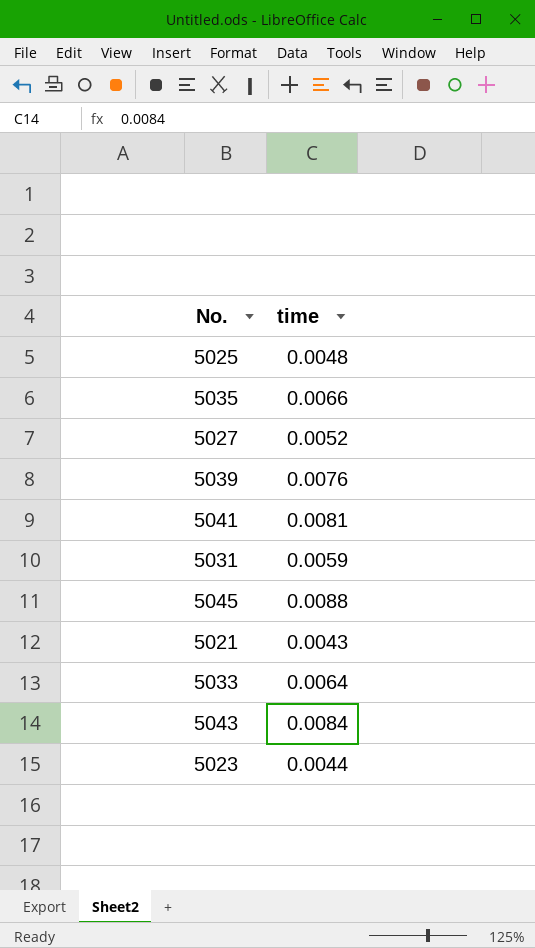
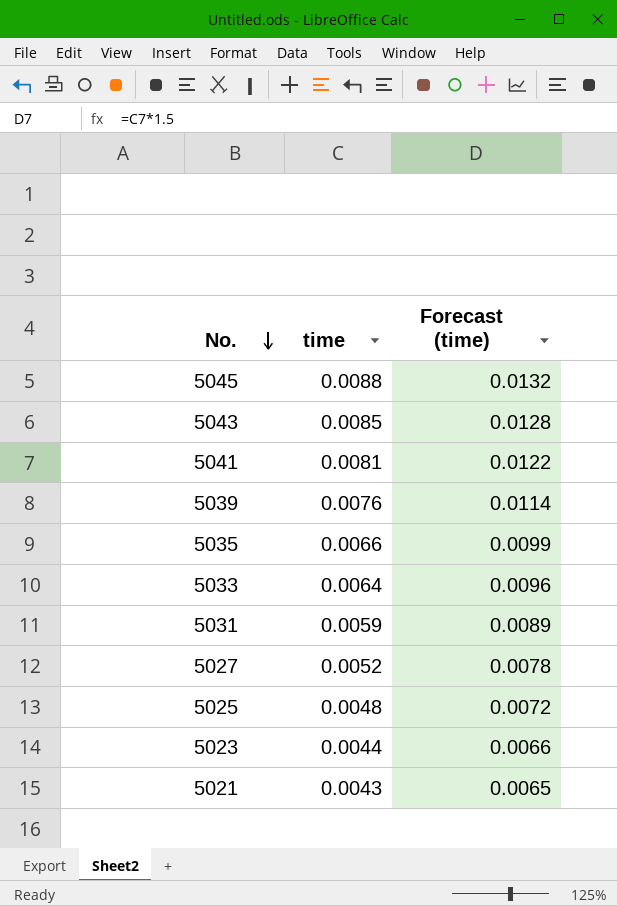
row order: none -> No. descending
column Forecast (time) | formula: none -> [time] * 1.5
5043 | time: 0.0084 -> 0.0085

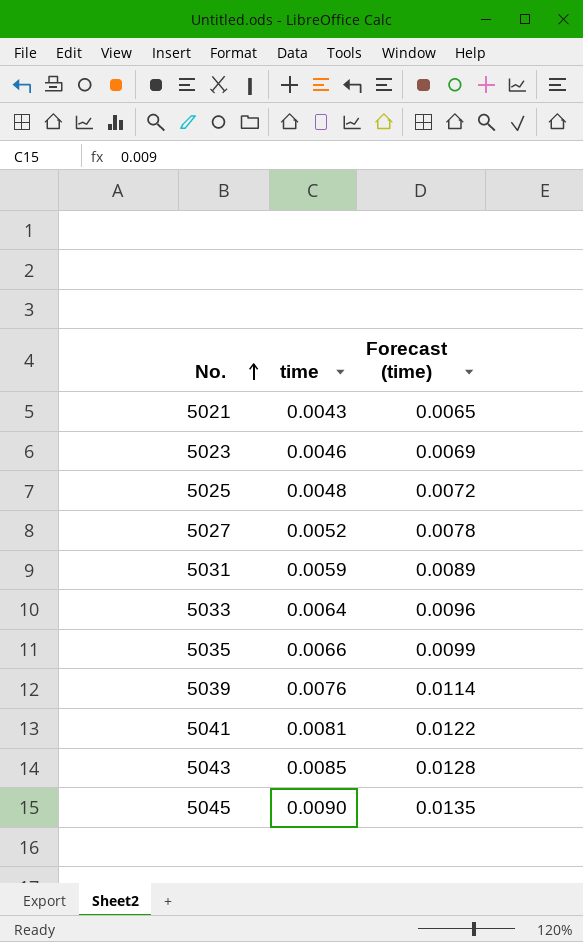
row order: No. descending -> No. ascending
5023 | time: 0.0044 -> 0.0046
5023 | Forecast (time): 0.0066 -> 0.0069
5045 | time: 0.0088 -> 0.0090
5045 | Forecast (time): 0.0132 -> 0.0135

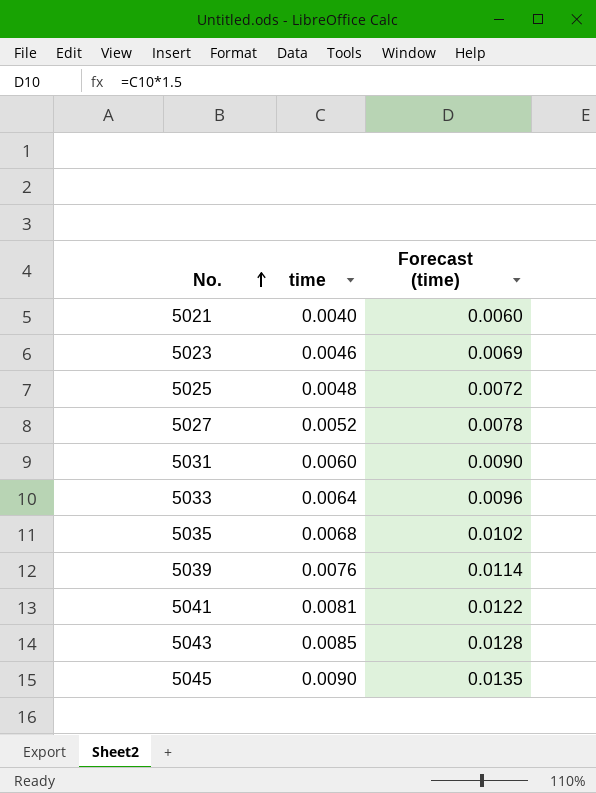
5021 | time: 0.0043 -> 0.0040
5021 | Forecast (time): 0.0065 -> 0.0060
5031 | time: 0.0059 -> 0.0060
5031 | Forecast (time): 0.0089 -> 0.0090
5035 | time: 0.0066 -> 0.0068
5035 | Forecast (time): 0.0099 -> 0.0102

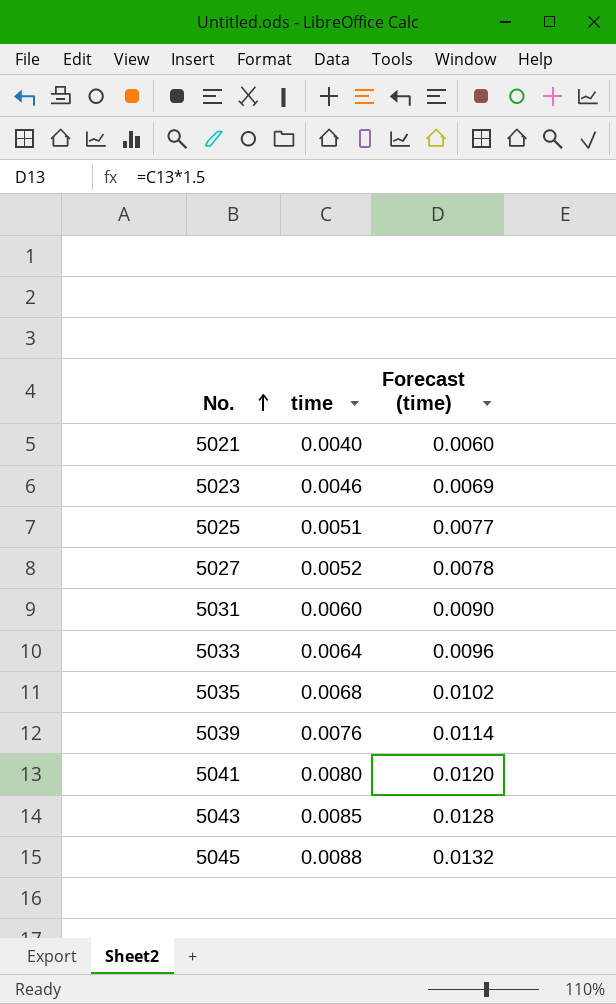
5025 | time: 0.0048 -> 0.0051
5025 | Forecast (time): 0.0072 -> 0.0077
5041 | time: 0.0081 -> 0.0080
5041 | Forecast (time): 0.0122 -> 0.0120
5045 | time: 0.0090 -> 0.0088
5045 | Forecast (time): 0.0135 -> 0.0132

